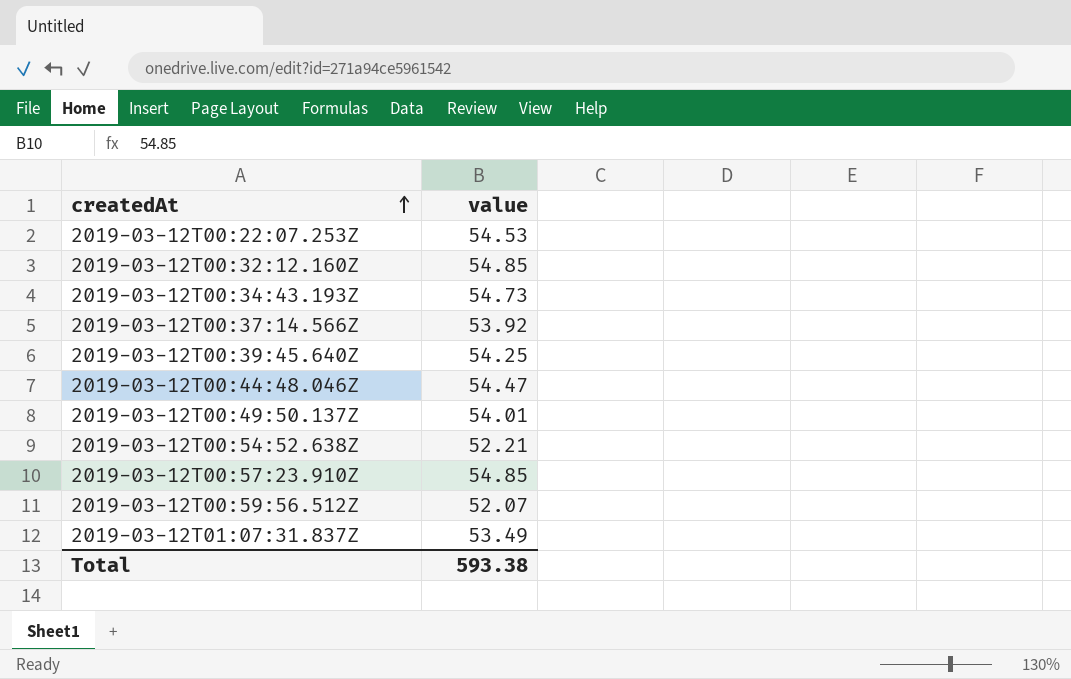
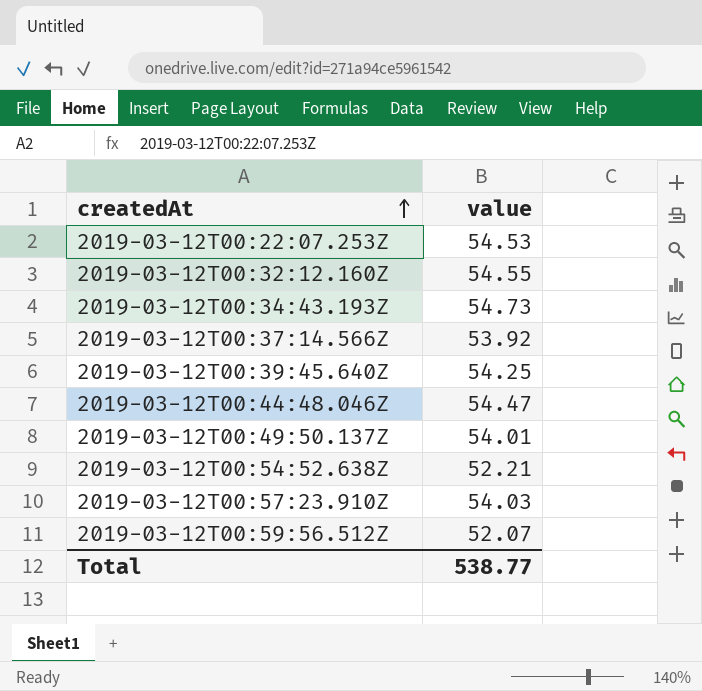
row 2019-03-12T01:07:31.837Z: 53.49 -> none
2019-03-12T00:32:12.160Z | value: 54.85 -> 54.55
2019-03-12T00:57:23.910Z | value: 54.85 -> 54.03
Total | value: 593.38 -> 538.77

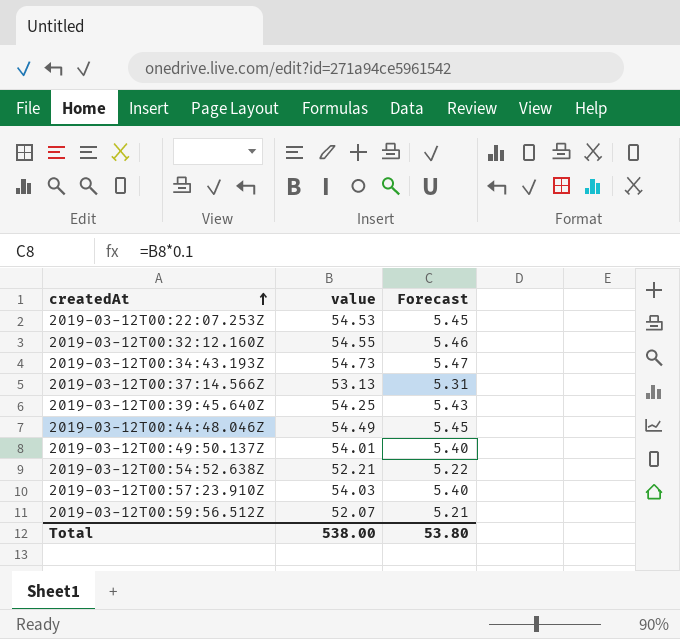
column Forecast | formula: none -> [value] * 0.1
2019-03-12T00:37:14.566Z | value: 53.92 -> 53.13
2019-03-12T00:44:48.046Z | value: 54.47 -> 54.49
Total | value: 538.77 -> 538.00

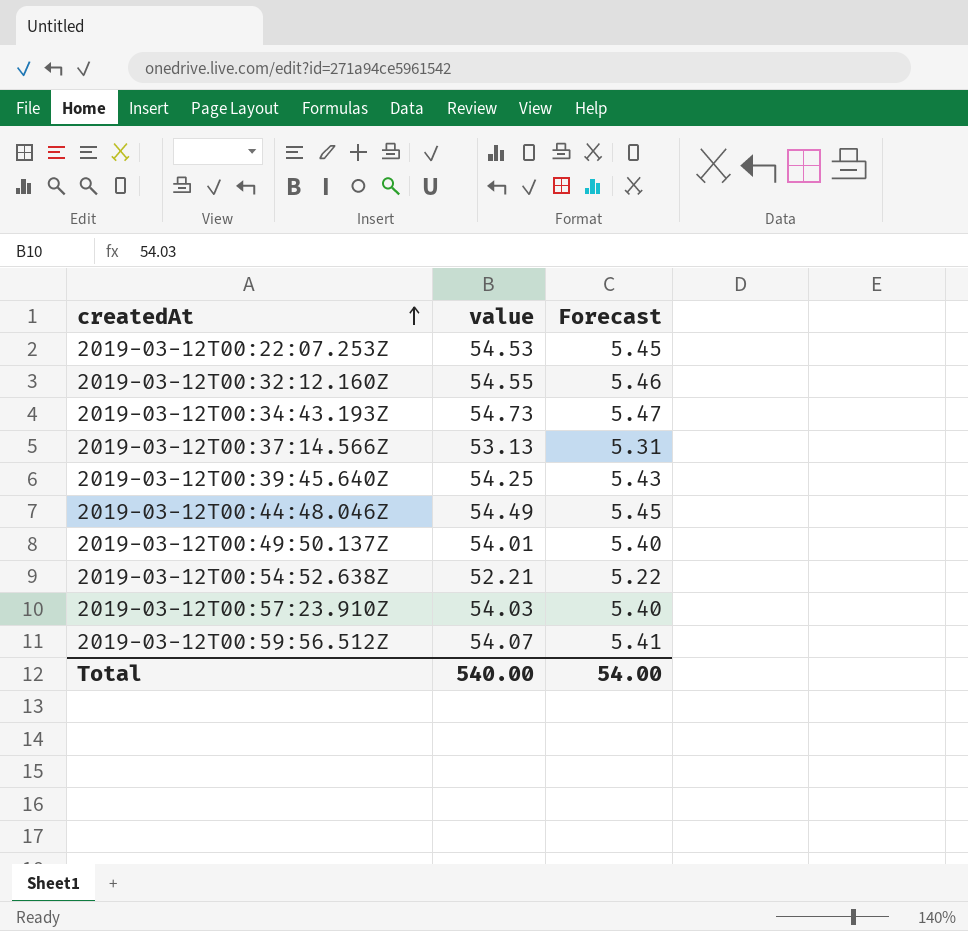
2019-03-12T00:59:56.512Z | value: 52.07 -> 54.07
2019-03-12T00:59:56.512Z | Forecast: 5.21 -> 5.41
Total | value: 538.00 -> 540.00
Total | Forecast: 53.80 -> 54.00

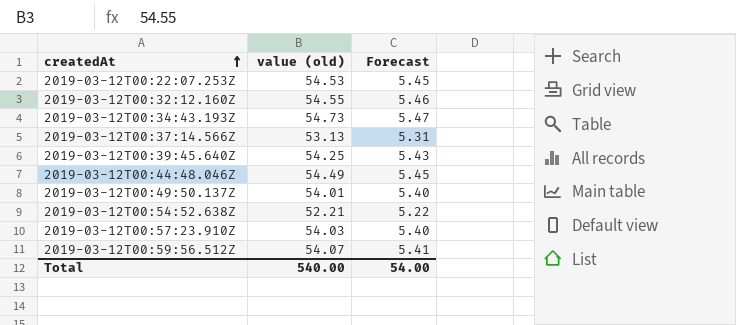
column name: value -> value (old)

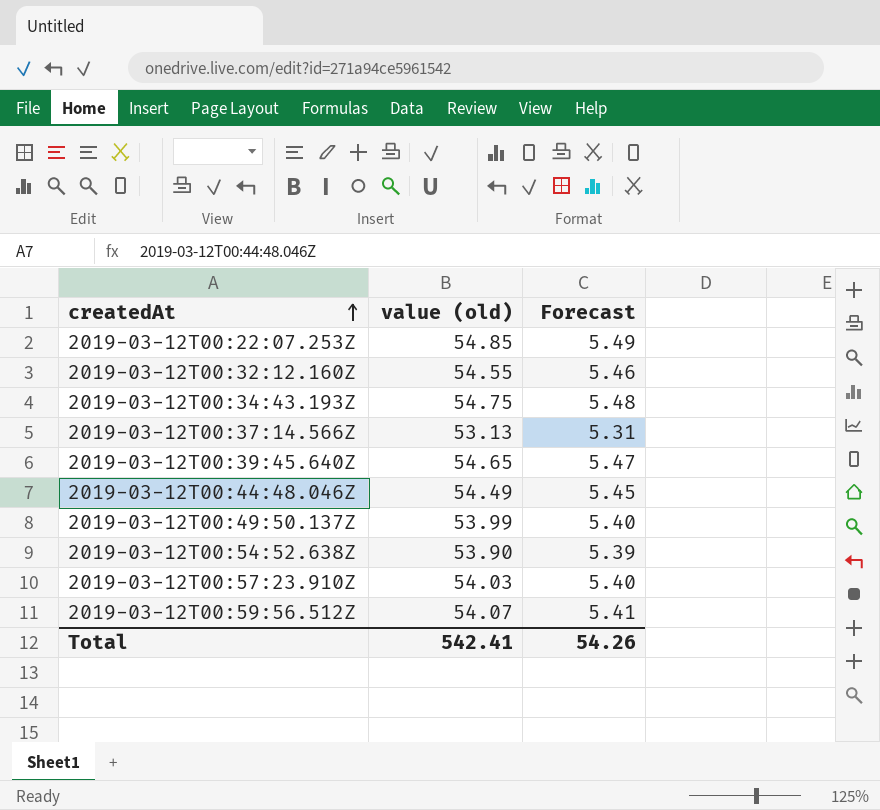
2019-03-12T00:22:07.253Z | value (old): 54.53 -> 54.85
2019-03-12T00:22:07.253Z | Forecast: 5.45 -> 5.49
2019-03-12T00:34:43.193Z | value (old): 54.73 -> 54.75
2019-03-12T00:34:43.193Z | Forecast: 5.47 -> 5.48
2019-03-12T00:39:45.640Z | value (old): 54.25 -> 54.65
2019-03-12T00:39:45.640Z | Forecast: 5.43 -> 5.47
2019-03-12T00:49:50.137Z | value (old): 54.01 -> 53.99
2019-03-12T00:54:52.638Z | value (old): 52.21 -> 53.90
2019-03-12T00:54:52.638Z | Forecast: 5.22 -> 5.39
Total | value (old): 540.00 -> 542.41
Total | Forecast: 54.00 -> 54.26

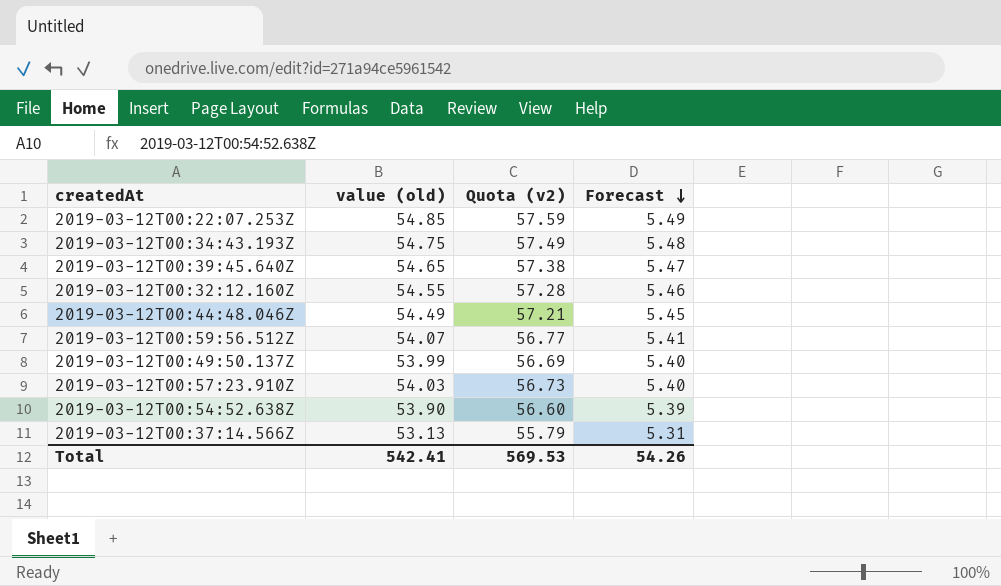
row order: createdAt ascending -> Forecast descending
column Quota (v2) | formula: none -> [value (old)] * 1.05

